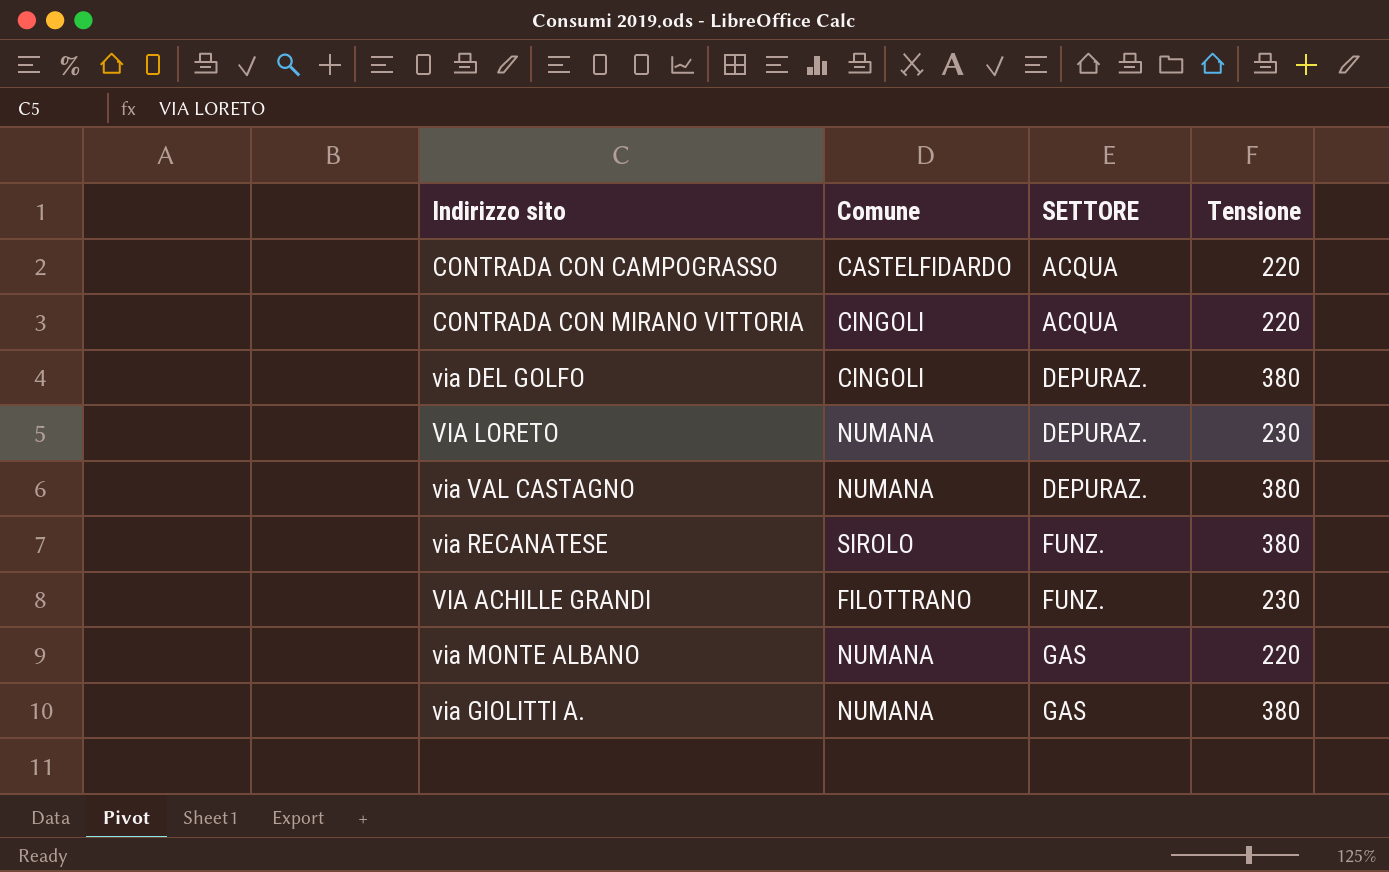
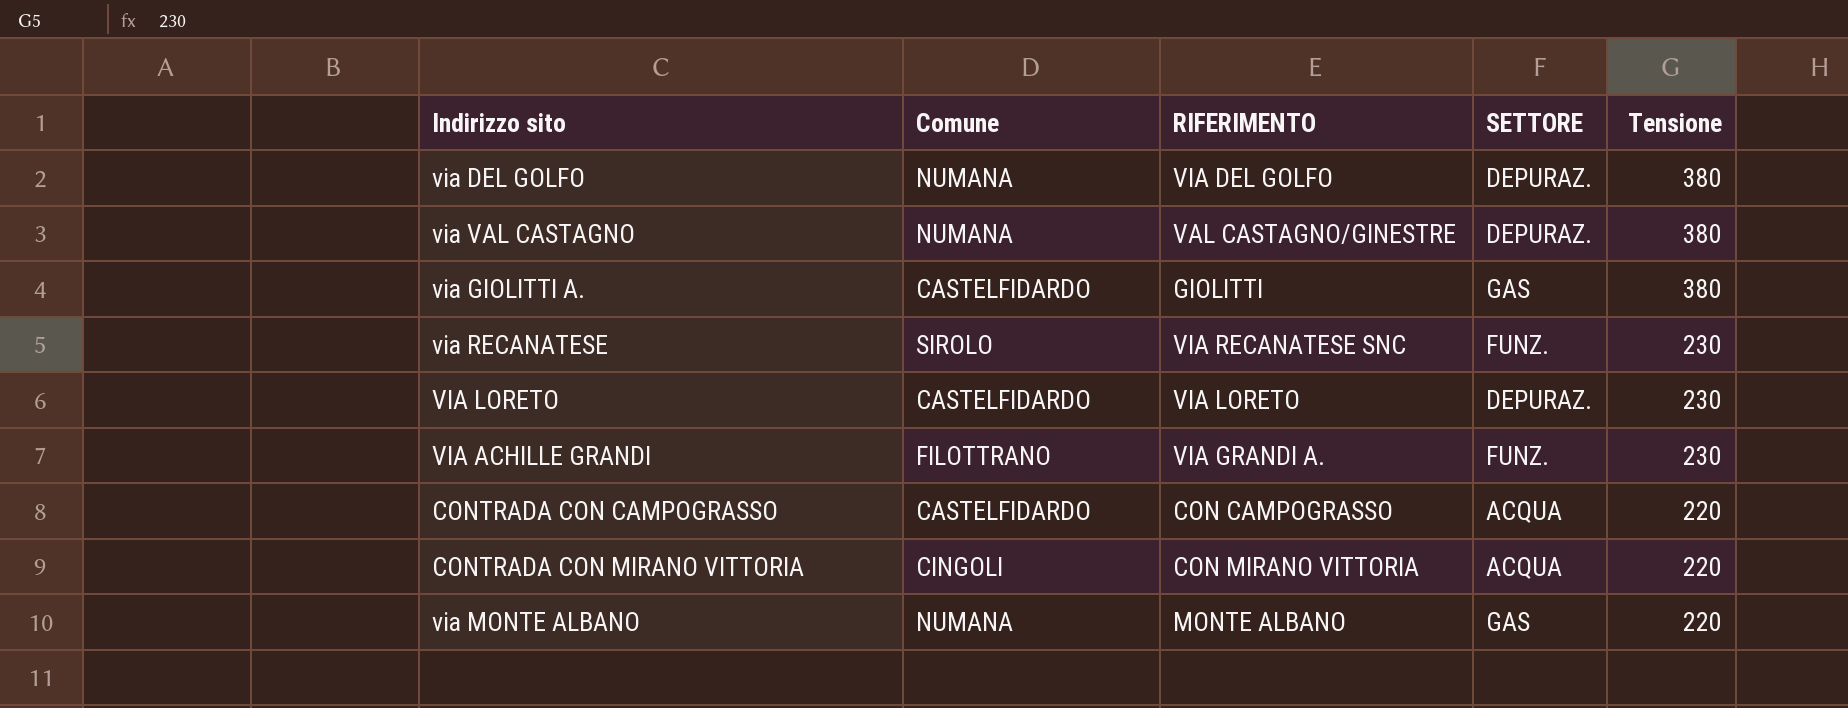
row order: SETTORE ascending -> Tensione descending
column RIFERIMENTO | position: none -> 3
via DEL GOLFO | Comune: CINGOLI -> NUMANA
via GIOLITTI A. | Comune: NUMANA -> CASTELFIDARDO
via RECANATESE | Tensione: 380 -> 230
VIA LORETO | Comune: NUMANA -> CASTELFIDARDO

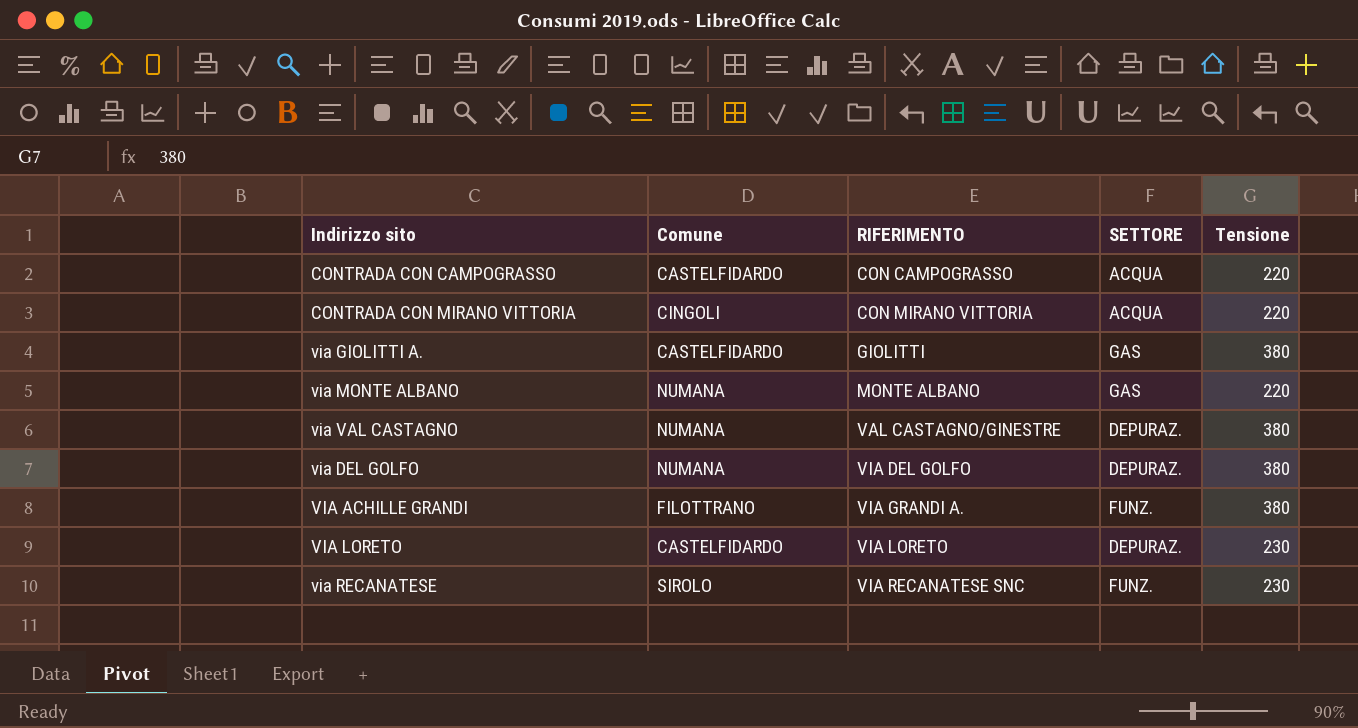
row order: Tensione descending -> RIFERIMENTO ascending
VIA ACHILLE GRANDI | Tensione: 230 -> 380

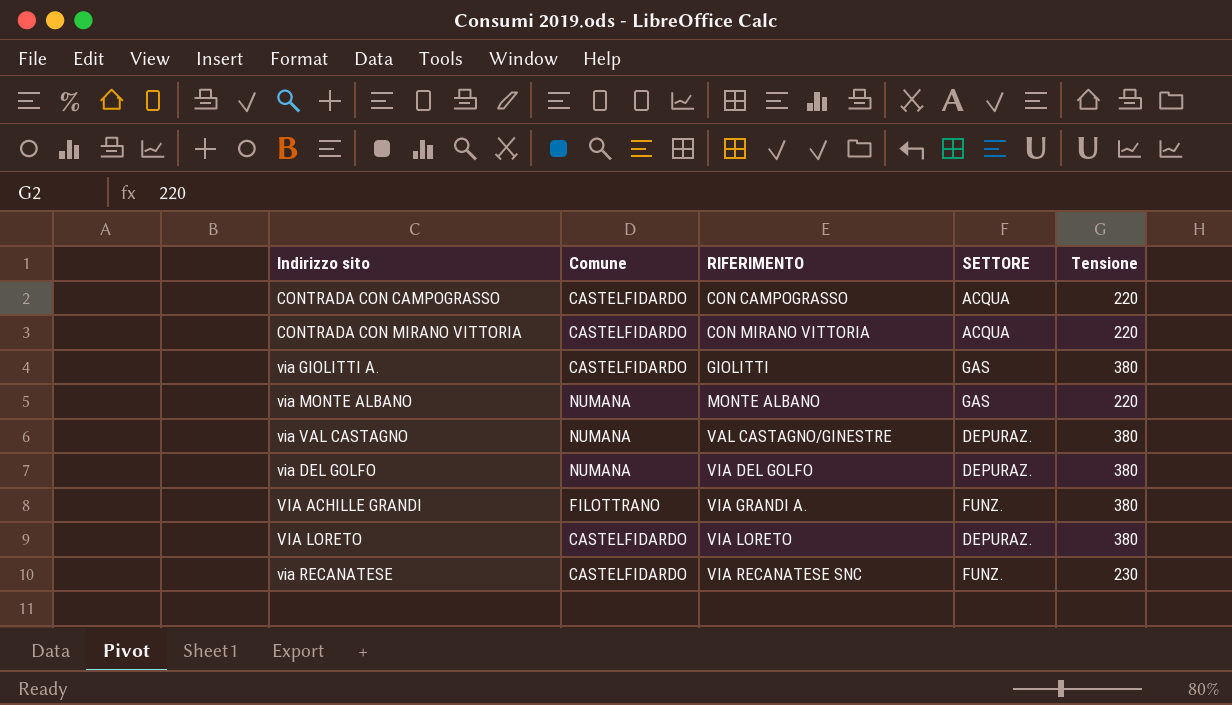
CONTRADA CON MIRANO VITTORIA | Comune: CINGOLI -> CASTELFIDARDO
VIA LORETO | Tensione: 230 -> 380
via RECANATESE | Comune: SIROLO -> CASTELFIDARDO

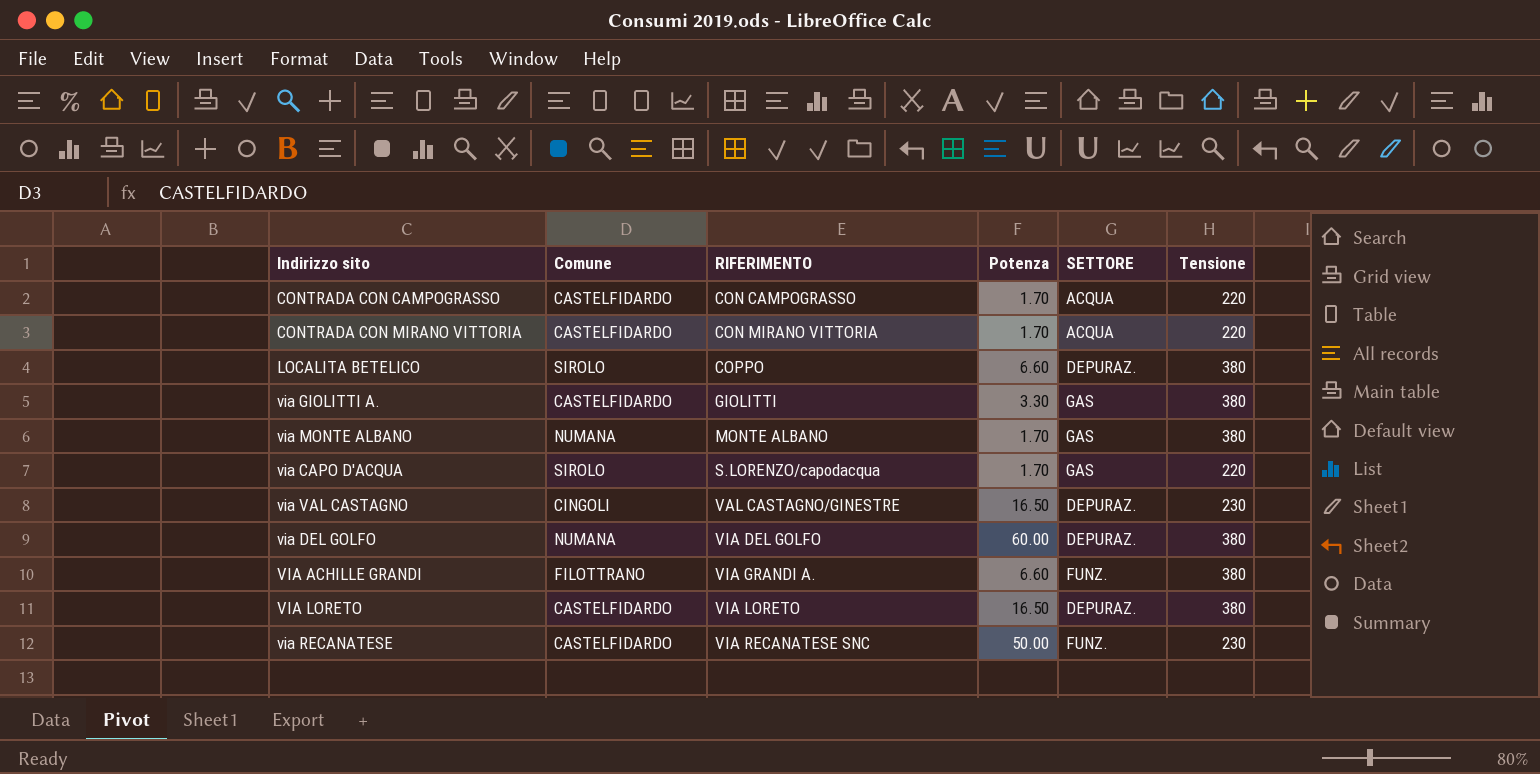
column Potenza | position: none -> 4
row LOCALITA BETELICO: none -> SIROLO | COPPO | 6.60 | DEPURAZ. | 380
via MONTE ALBANO | Tensione: 220 -> 380
row via CAPO D'ACQUA: none -> SIROLO | S.LORENZO/capodacqua | 1.70 | GAS | 220
via VAL CASTAGNO | Comune: NUMANA -> CINGOLI
via VAL CASTAGNO | Tensione: 380 -> 230

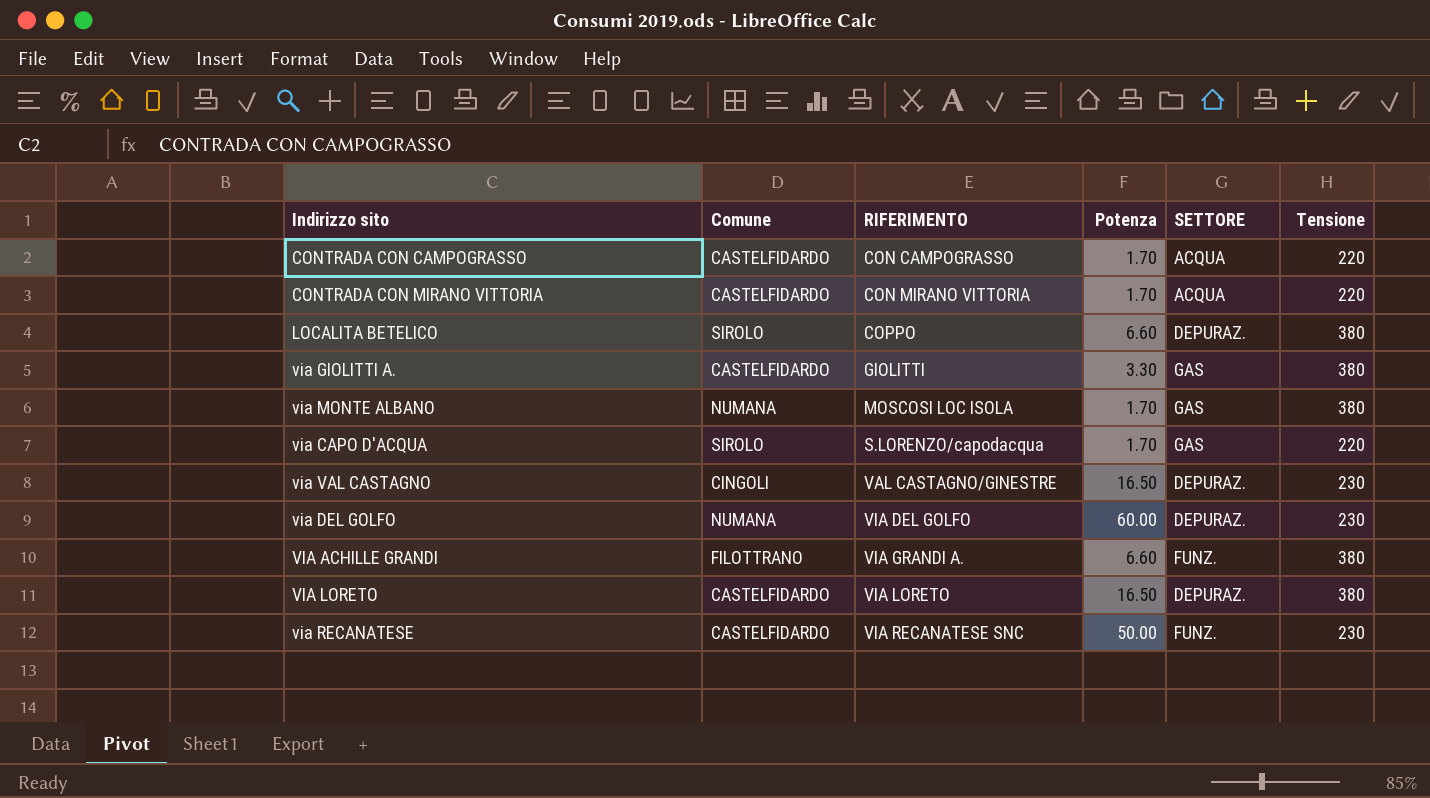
via MONTE ALBANO | RIFERIMENTO: MONTE ALBANO -> MOSCOSI LOC ISOLA
via DEL GOLFO | Tensione: 380 -> 230

